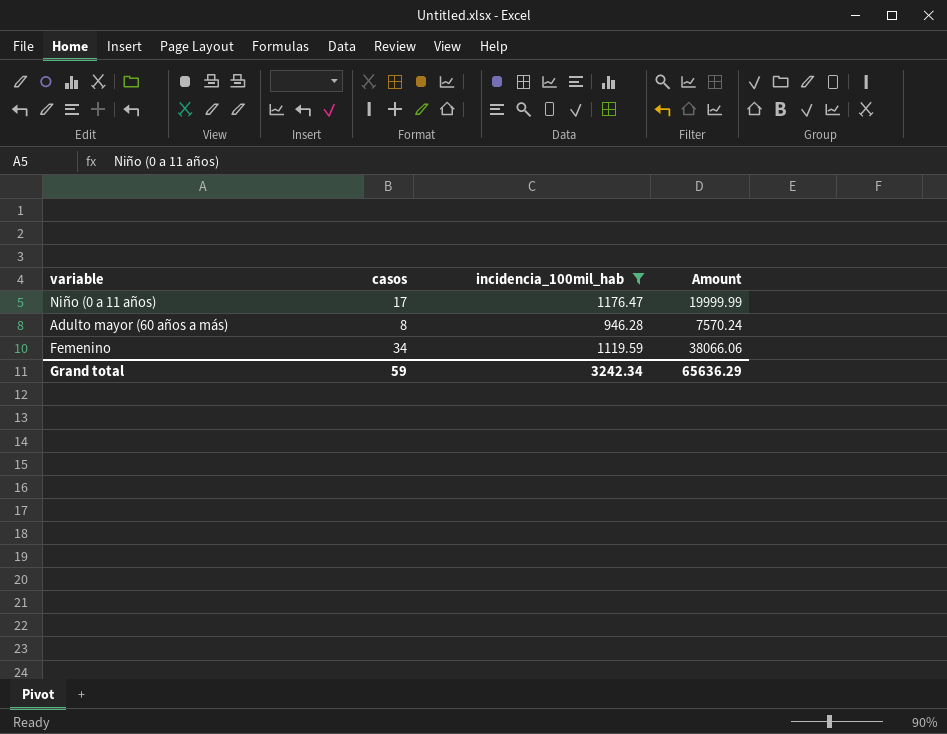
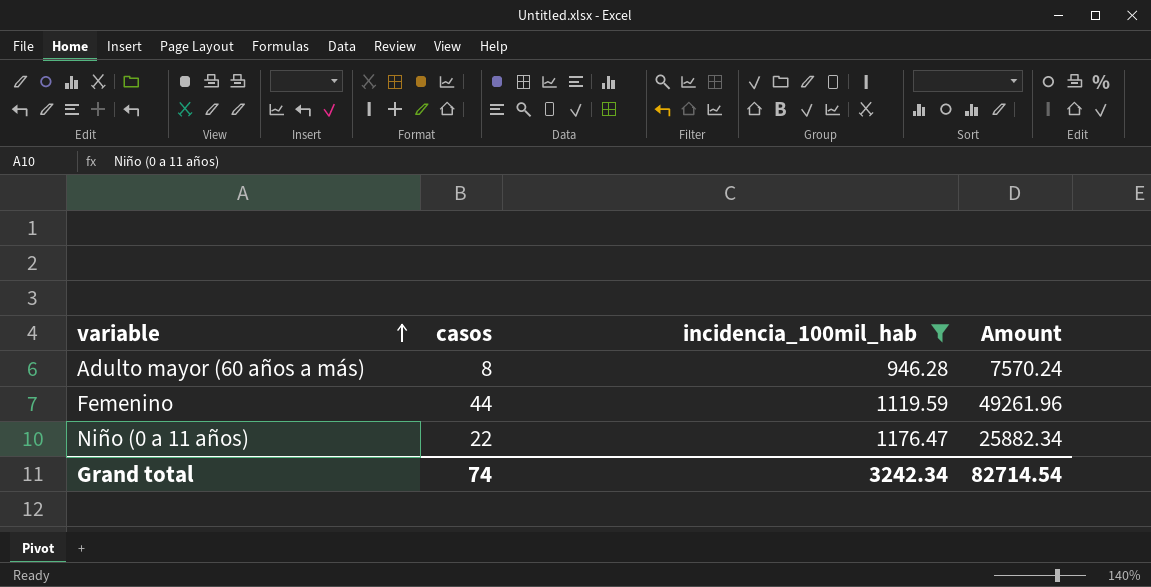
row order: none -> variable ascending
Femenino | casos: 34 -> 44
Femenino | Amount: 38066.06 -> 49261.96
Niño (0 a 11 años) | casos: 17 -> 22
Niño (0 a 11 años) | Amount: 19999.99 -> 25882.34
Grand total | casos: 59 -> 74
Grand total | Amount: 65636.29 -> 82714.54

